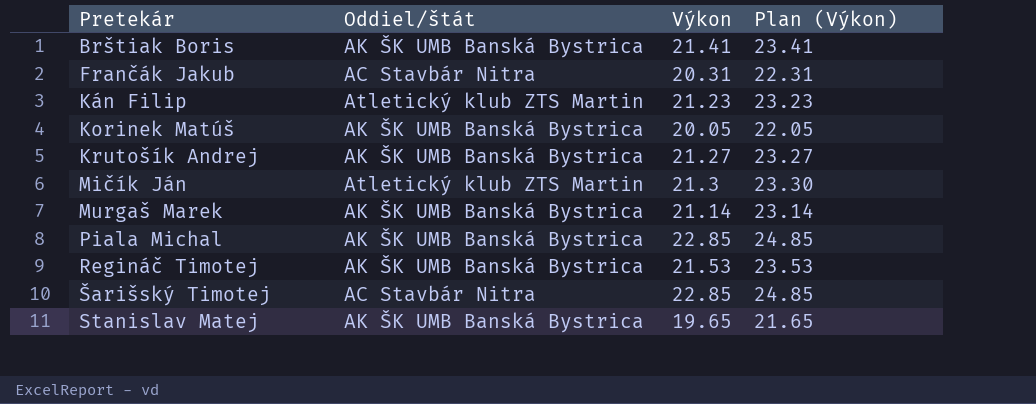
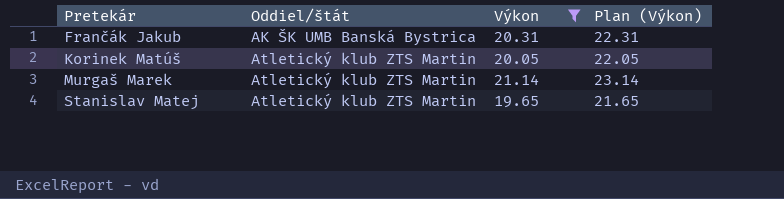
filter: none -> Výkon <= 21.14
Frančák Jakub | Oddiel/štát: AC Stavbár Nitra -> AK ŠK UMB Banská Bystrica
Korinek Matúš | Oddiel/štát: AK ŠK UMB Banská Bystrica -> Atletický klub ZTS Martin
Murgaš Marek | Oddiel/štát: AK ŠK UMB Banská Bystrica -> Atletický klub ZTS Martin
Stanislav Matej | Oddiel/štát: AK ŠK UMB Banská Bystrica -> Atletický klub ZTS Martin

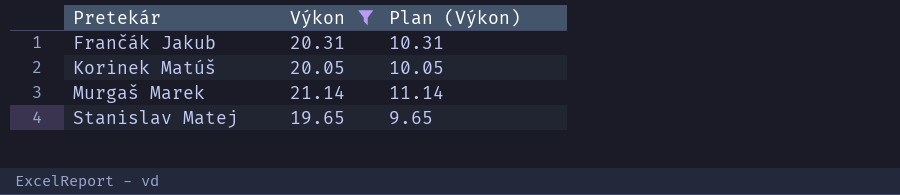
column Oddiel/štát | position: 2 -> none
column Plan (Výkon) | formula: [Výkon] + 2 -> [Výkon] - 10

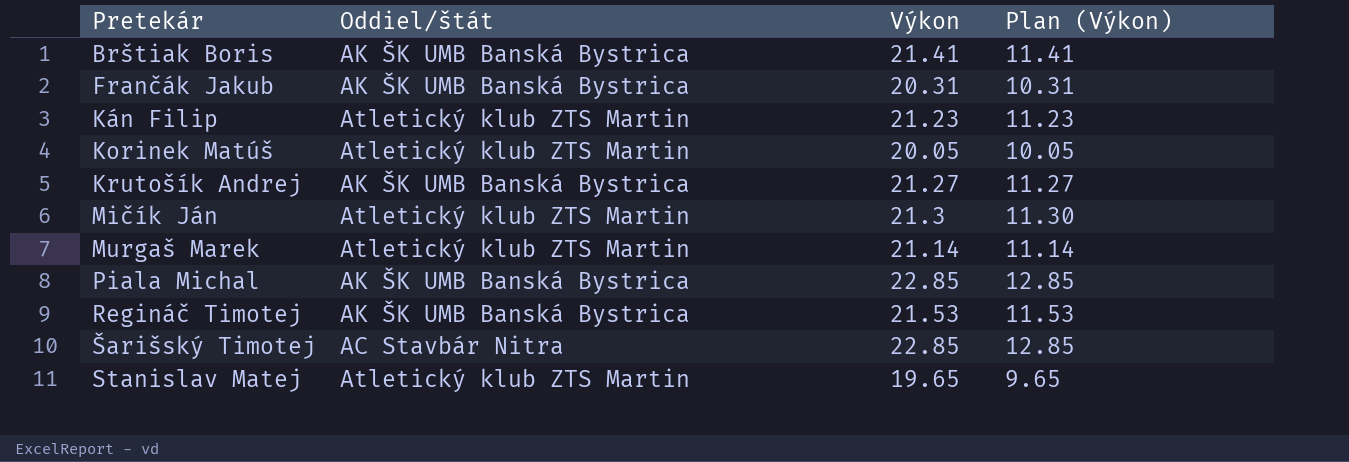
filter: Výkon <= 21.14 -> none
column Oddiel/štát | position: none -> 2

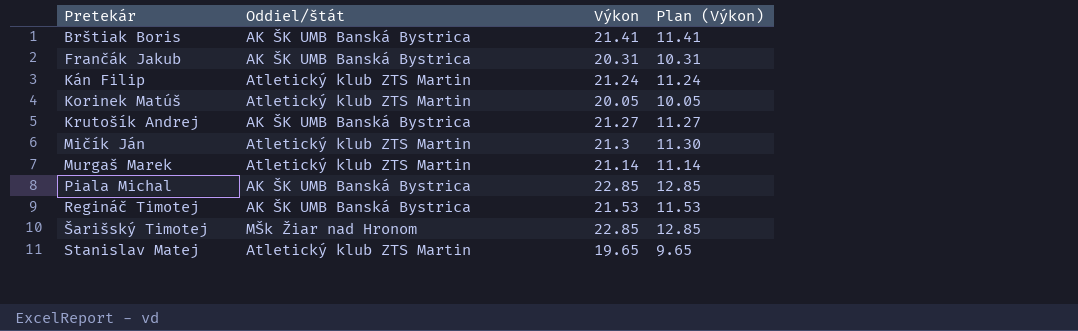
Kán Filip | Výkon: 21.23 -> 21.24
Kán Filip | Plan (Výkon): 11.23 -> 11.24
Šarišský Timotej | Oddiel/štát: AC Stavbár Nitra -> MŠk Žiar nad Hronom

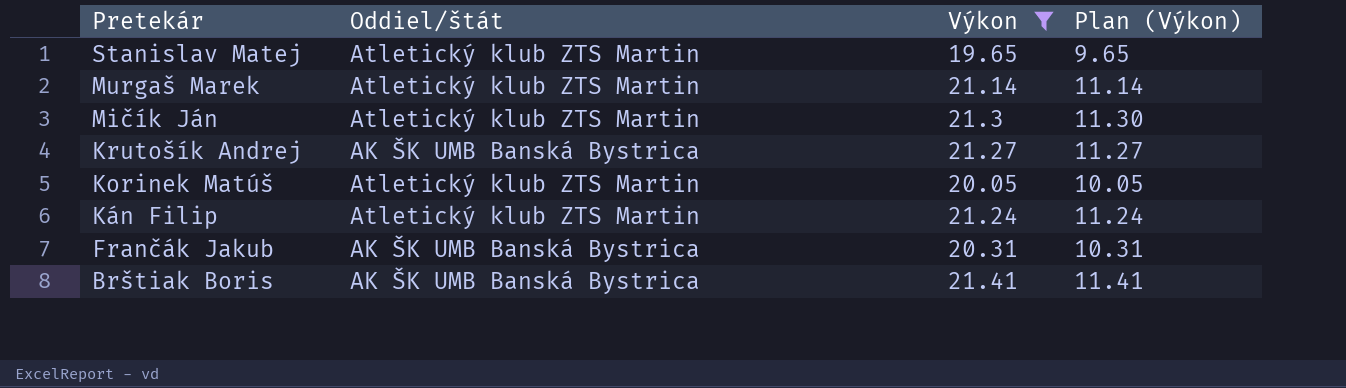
filter: none -> Výkon <= 21.41
row order: Pretekár ascending -> Pretekár descending

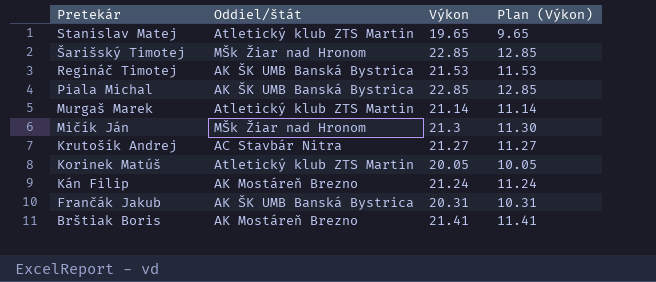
filter: Výkon <= 21.41 -> none
Mičík Ján | Oddiel/štát: Atletický klub ZTS Martin -> MŠk Žiar nad Hronom
Krutošík Andrej | Oddiel/štát: AK ŠK UMB Banská Bystrica -> AC Stavbár Nitra
Kán Filip | Oddiel/štát: Atletický klub ZTS Martin -> AK Mostáreň Brezno
Brštiak Boris | Oddiel/štát: AK ŠK UMB Banská Bystrica -> AK Mostáreň Brezno

